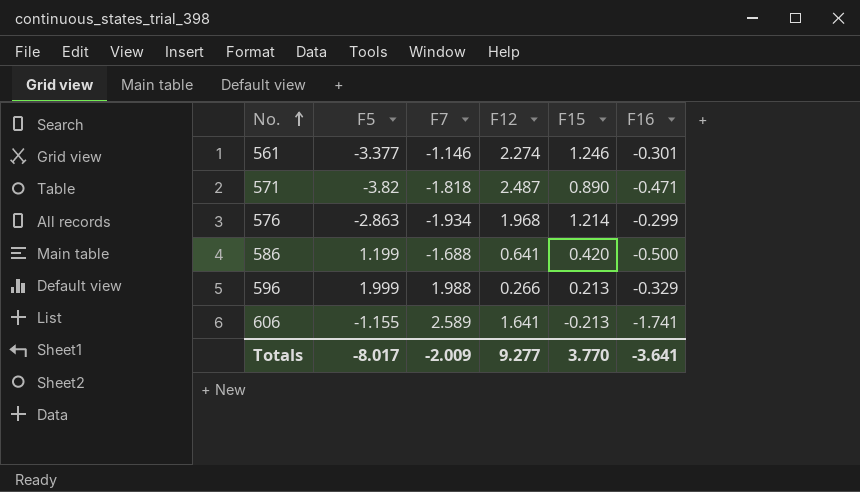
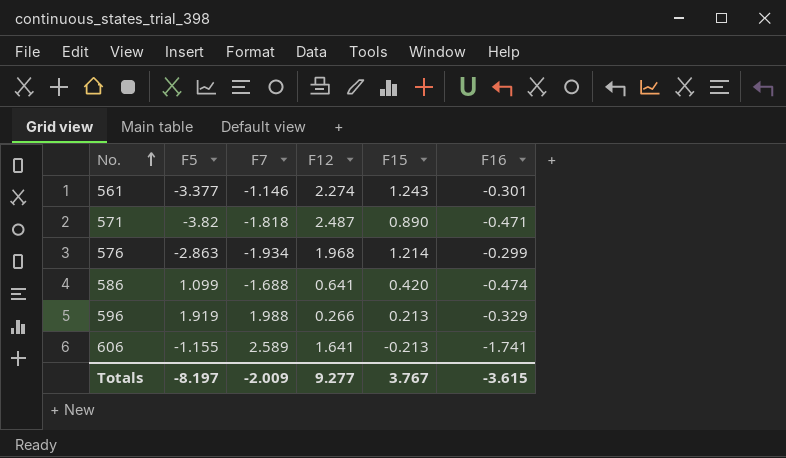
561 | F15: 1.246 -> 1.243
586 | F5: 1.199 -> 1.099
586 | F16: -0.500 -> -0.474
596 | F5: 1.999 -> 1.919
Totals | F5: -8.017 -> -8.197
Totals | F15: 3.770 -> 3.767
Totals | F16: -3.641 -> -3.615

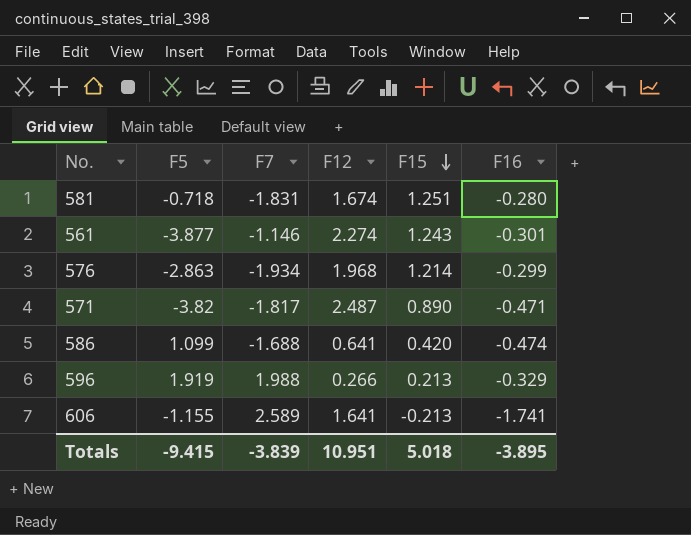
row order: No. ascending -> F15 descending
row 581: none -> -0.718 | -1.831 | 1.674 | 1.251 | -0.280
561 | F5: -3.377 -> -3.877
571 | F7: -1.818 -> -1.817
Totals | F5: -8.197 -> -9.415
Totals | F7: -2.009 -> -3.839
Totals | F12: 9.277 -> 10.951
Totals | F15: 3.767 -> 5.018
Totals | F16: -3.615 -> -3.895

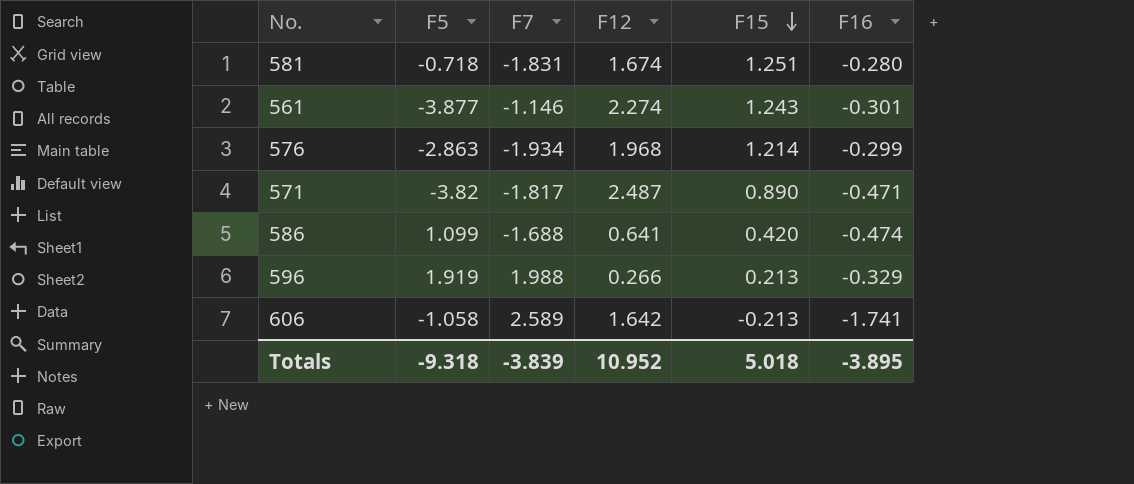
606 | F5: -1.155 -> -1.058
606 | F12: 1.641 -> 1.642
Totals | F5: -9.415 -> -9.318
Totals | F12: 10.951 -> 10.952

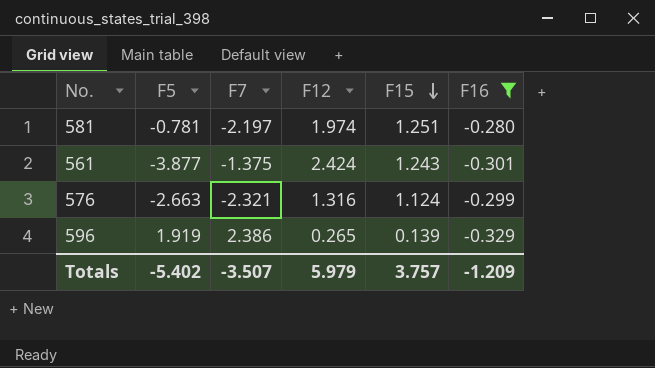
filter: none -> F16 >= -0.329
581 | F5: -0.718 -> -0.781
581 | F7: -1.831 -> -2.197
581 | F12: 1.674 -> 1.974
561 | F7: -1.146 -> -1.375
561 | F12: 2.274 -> 2.424
576 | F5: -2.863 -> -2.663
576 | F7: -1.934 -> -2.321
576 | F12: 1.968 -> 1.316
576 | F15: 1.214 -> 1.124
596 | F7: 1.988 -> 2.386
596 | F12: 0.266 -> 0.265
596 | F15: 0.213 -> 0.139
Totals | F5: -9.318 -> -5.402
Totals | F7: -3.839 -> -3.507
Totals | F12: 10.952 -> 5.979
Totals | F15: 5.018 -> 3.757
Totals | F16: -3.895 -> -1.209

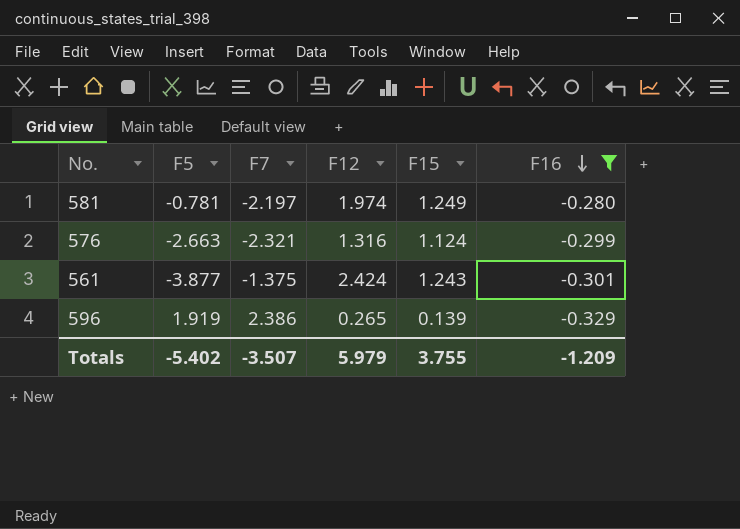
row order: F15 descending -> F16 descending
581 | F15: 1.251 -> 1.249
Totals | F15: 3.757 -> 3.755

